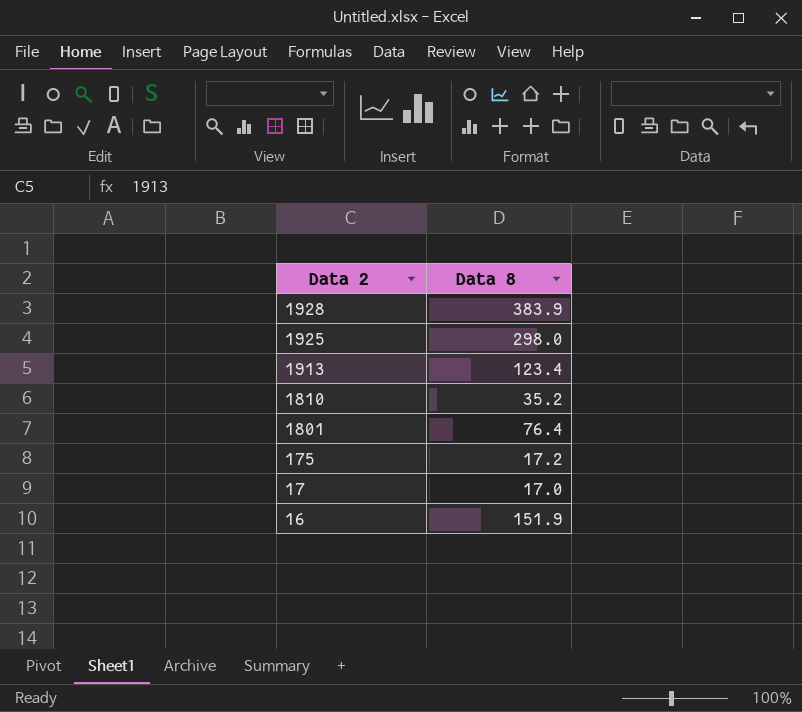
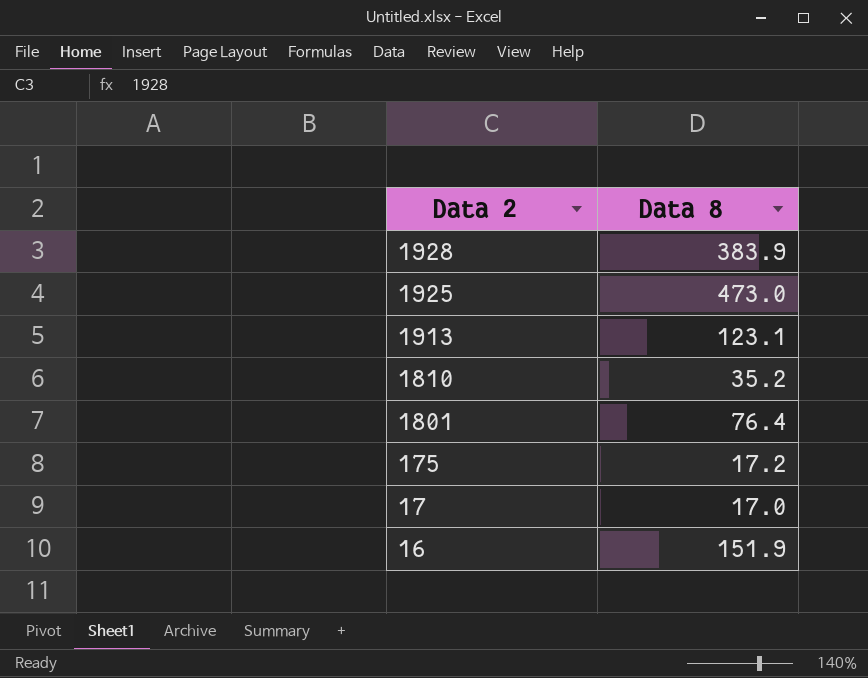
1925 | Data 8: 298.0 -> 473.0
1913 | Data 8: 123.4 -> 123.1

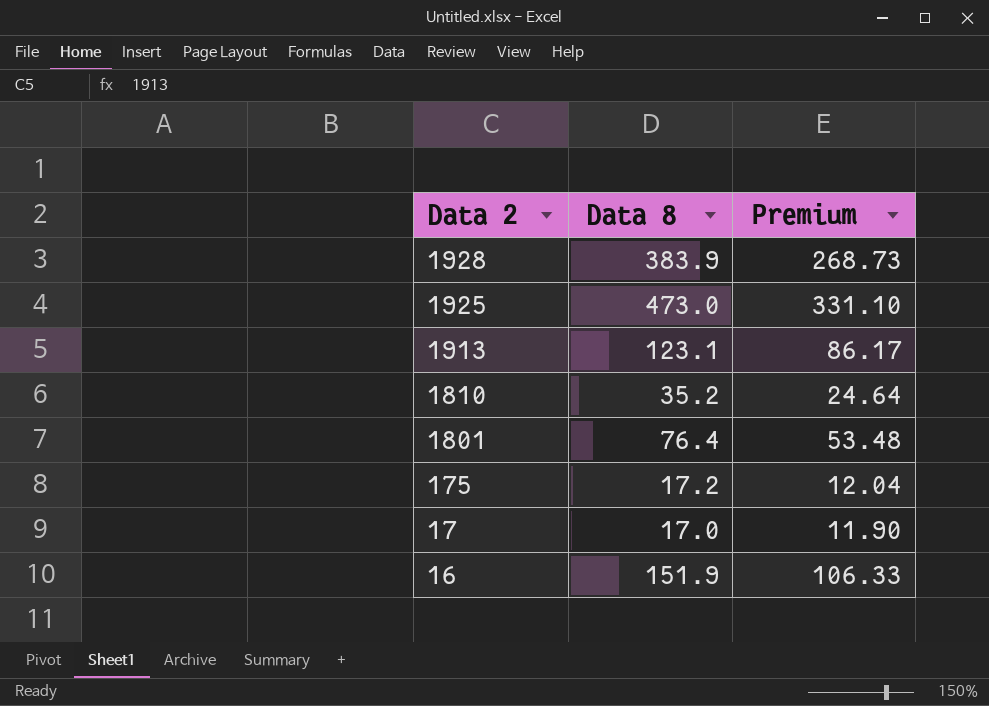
column Premium | formula: none -> [Data 8] * 0.7

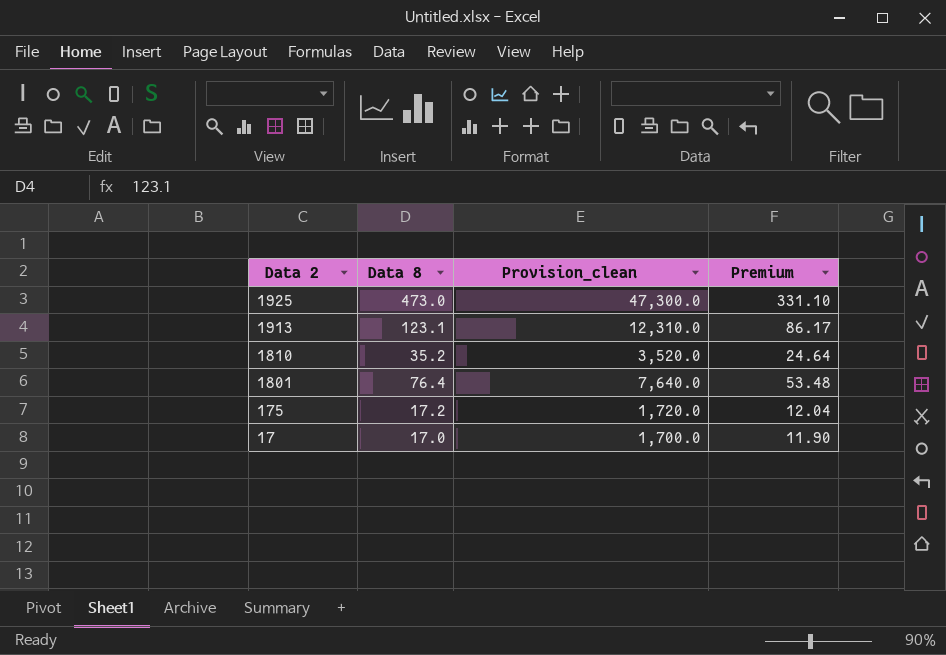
column Provision_clean | formula: none -> [Data 8] * 100
row 1928: 383.9 | 268.73 -> none
row 16: 151.9 | 106.33 -> none

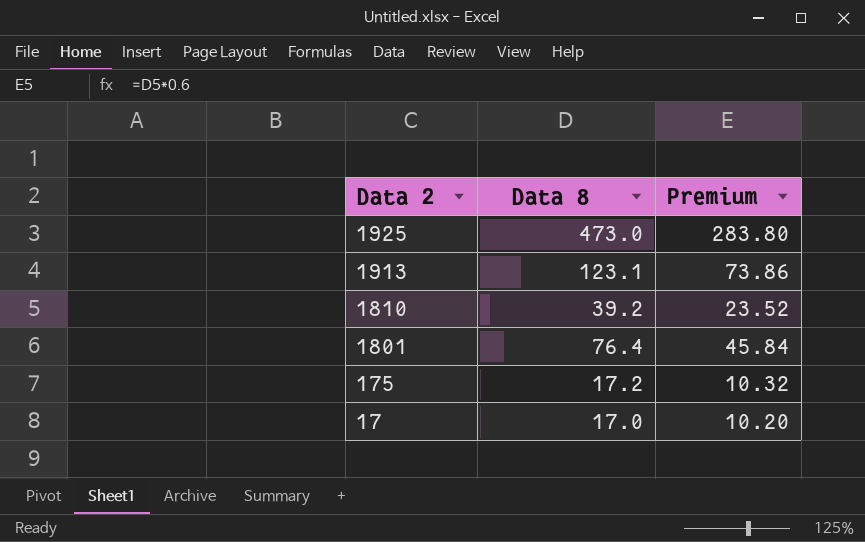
column Provision_clean | formula: [Data 8] * 100 -> none
column Premium | formula: [Data 8] * 0.7 -> [Data 8] * 0.6
1810 | Data 8: 35.2 -> 39.2

